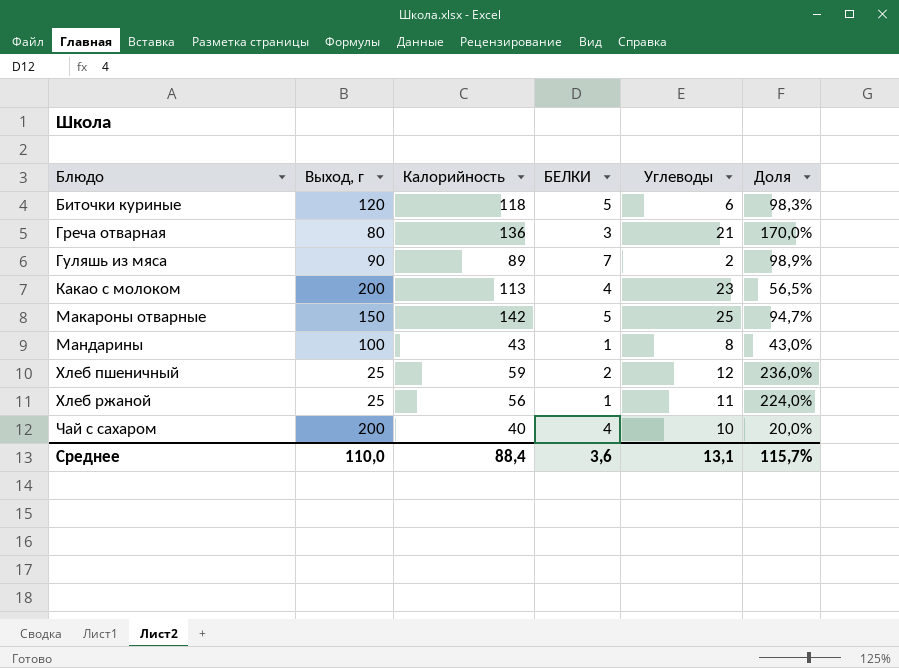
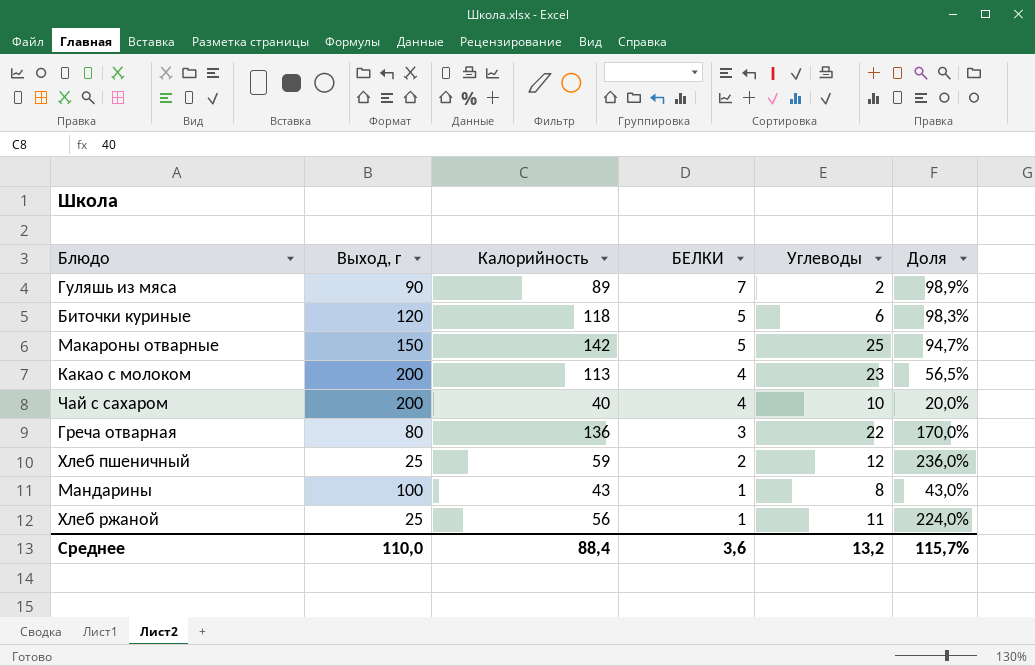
row order: Блюдо ascending -> БЕЛКИ descending
Греча отварная | Углеводы: 21 -> 22
Среднее | Углеводы: 13,1 -> 13,2

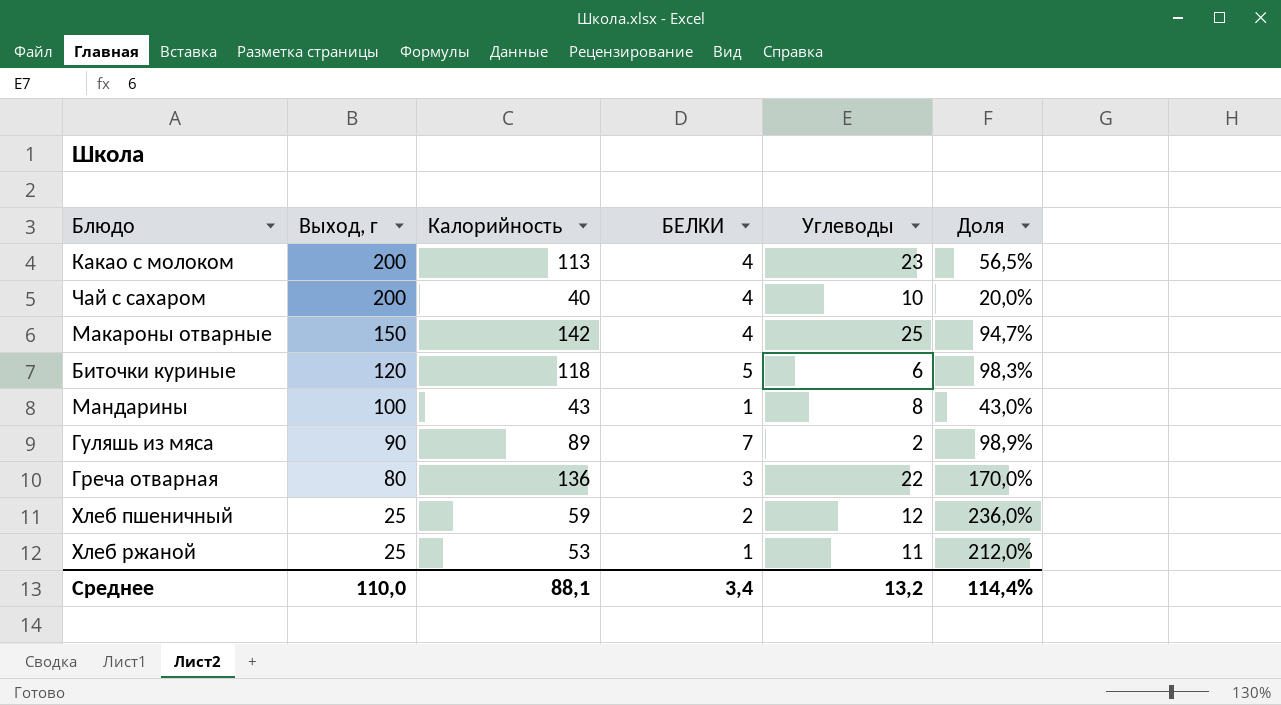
row order: БЕЛКИ descending -> Выход, г descending
Макароны отварные | БЕЛКИ: 5 -> 4
Хлеб ржаной | Калорийность: 56 -> 53
Хлеб ржаной | Доля: 224,0% -> 212,0%
Среднее | Калорийность: 88,4 -> 88,1
Среднее | БЕЛКИ: 3,6 -> 3,4
Среднее | Доля: 115,7% -> 114,4%

